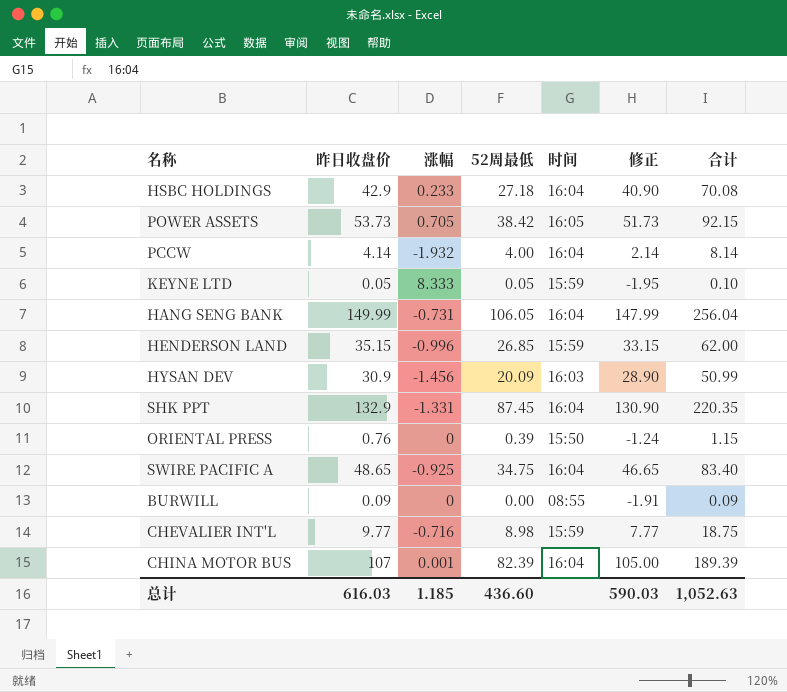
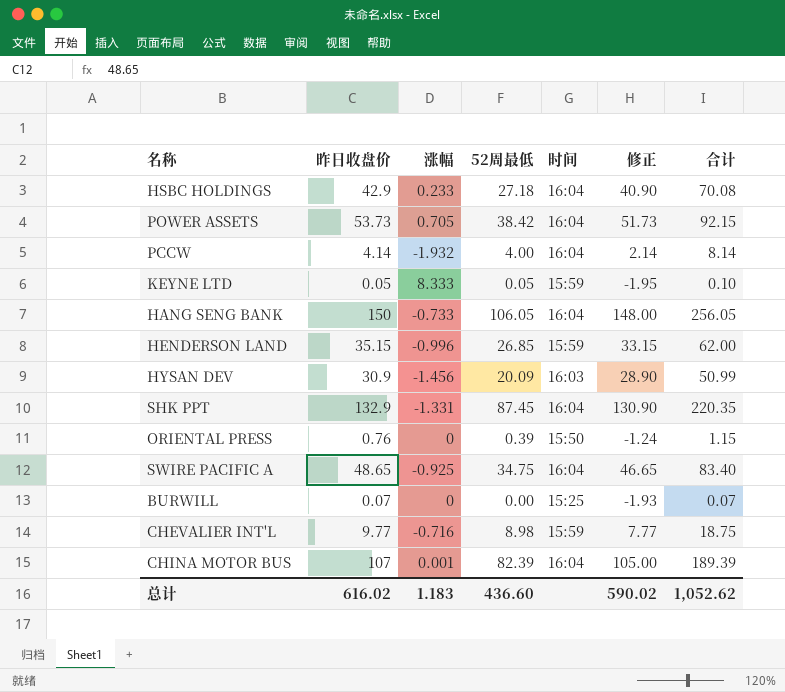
POWER ASSETS | 时间: 16:05 -> 16:04
HANG SENG BANK | 昨日收盘价: 149.99 -> 150
HANG SENG BANK | 涨幅: -0.731 -> -0.733
HANG SENG BANK | 修正: 147.99 -> 148.00
HANG SENG BANK | 合计: 256.04 -> 256.05
BURWILL | 昨日收盘价: 0.09 -> 0.07
BURWILL | 时间: 08:55 -> 15:25
BURWILL | 修正: -1.91 -> -1.93
BURWILL | 合计: 0.09 -> 0.07
总计 | 昨日收盘价: 616.03 -> 616.02
总计 | 涨幅: 1.185 -> 1.183
总计 | 修正: 590.03 -> 590.02
总计 | 合计: 1,052.63 -> 1,052.62

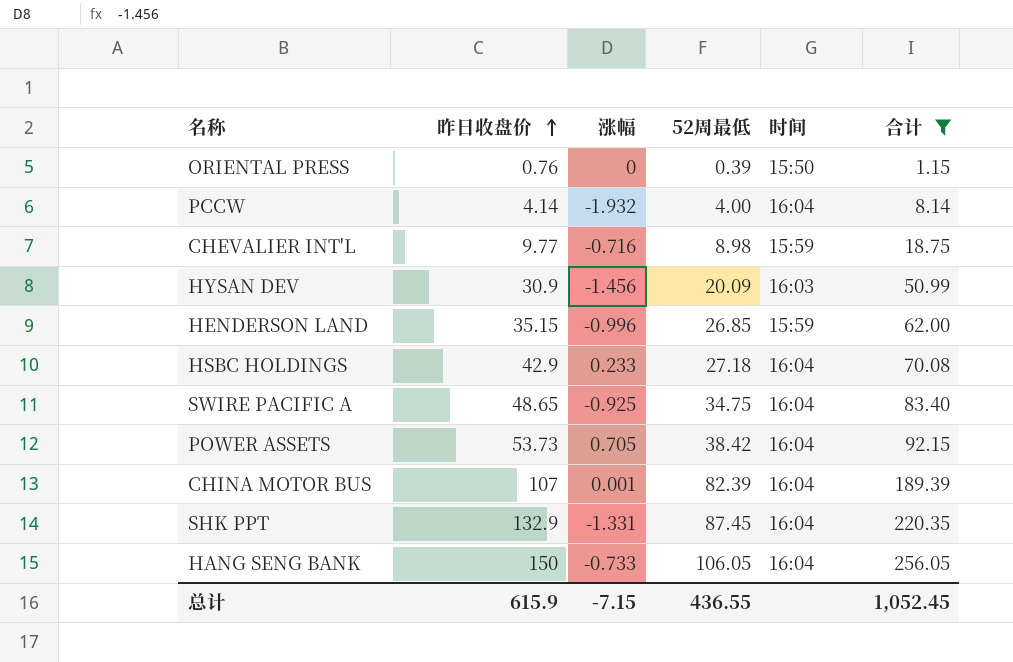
filter: none -> 合计 >= 1.15
row order: none -> 昨日收盘价 ascending
column 修正 | formula: [昨日收盘价] - 2 -> none
总计 | 昨日收盘价: 616.02 -> 615.9
总计 | 涨幅: 1.183 -> -7.15
总计 | 52周最低: 436.60 -> 436.55
总计 | 合计: 1,052.62 -> 1,052.45

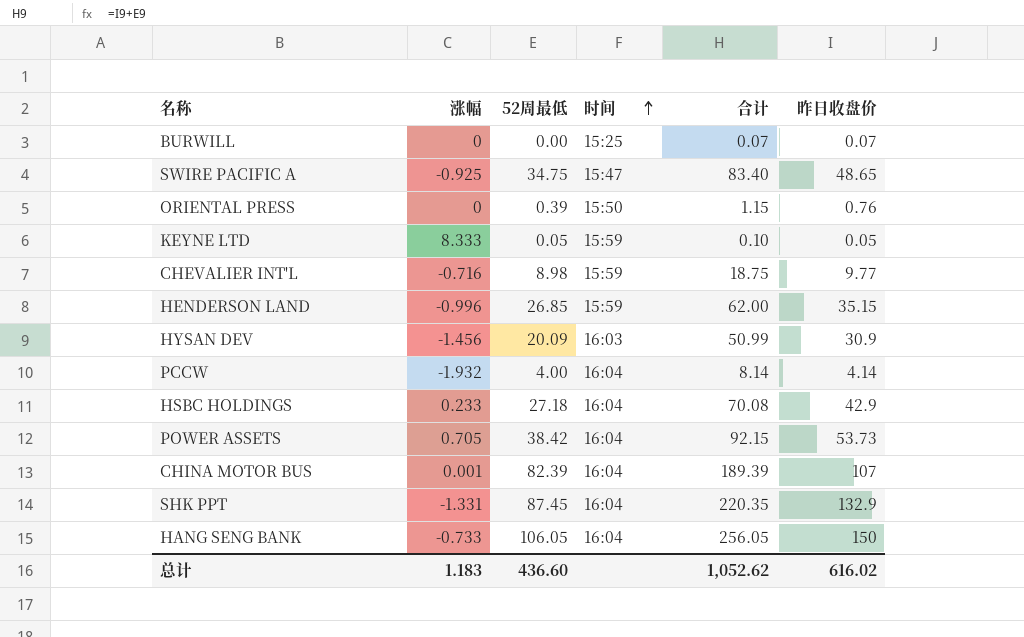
filter: 合计 >= 1.15 -> none
row order: 昨日收盘价 ascending -> 时间 ascending
column 昨日收盘价 | position: 2 -> 6
SWIRE PACIFIC A | 时间: 16:04 -> 15:47
总计 | 涨幅: -7.15 -> 1.183
总计 | 52周最低: 436.55 -> 436.60
总计 | 合计: 1,052.45 -> 1,052.62
总计 | 昨日收盘价: 615.9 -> 616.02

